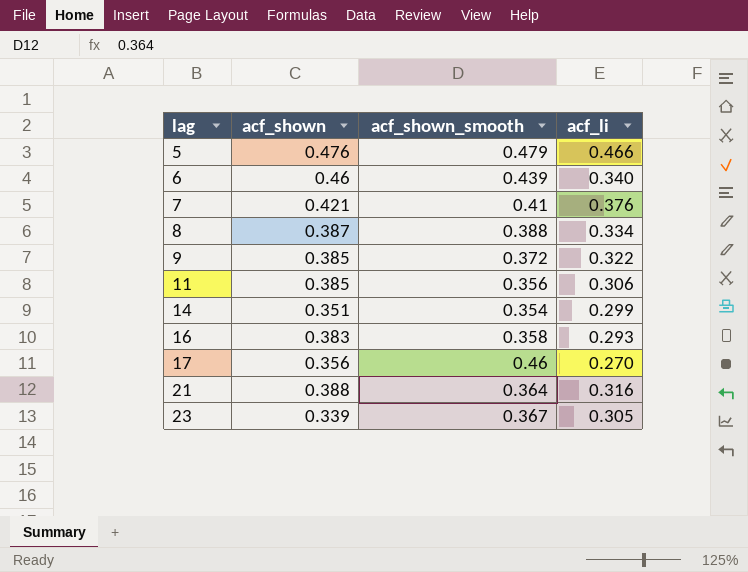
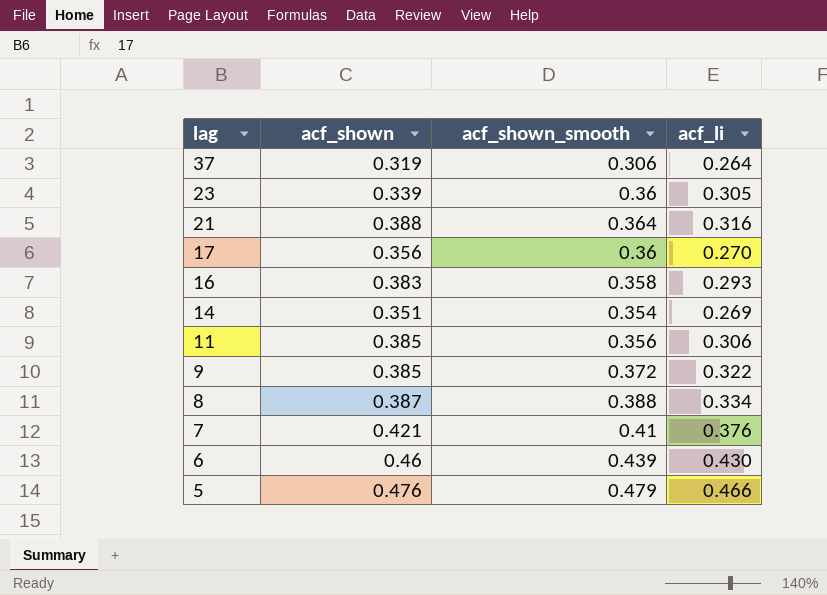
row order: lag ascending -> lag descending
row 37: none -> 0.319 | 0.306 | 0.264
23 | acf_shown_smooth: 0.367 -> 0.36
17 | acf_shown_smooth: 0.46 -> 0.36
14 | acf_li: 0.299 -> 0.269
6 | acf_li: 0.340 -> 0.430

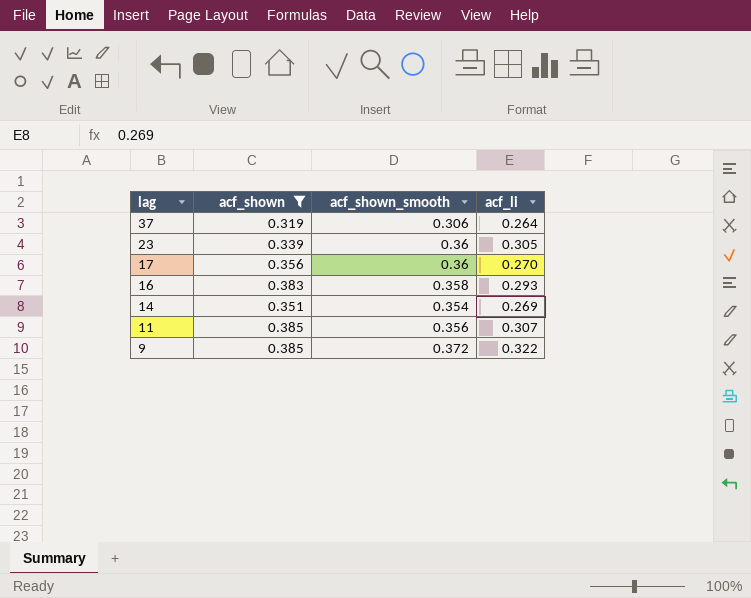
filter: none -> acf_shown <= 0.385
11 | acf_li: 0.306 -> 0.307

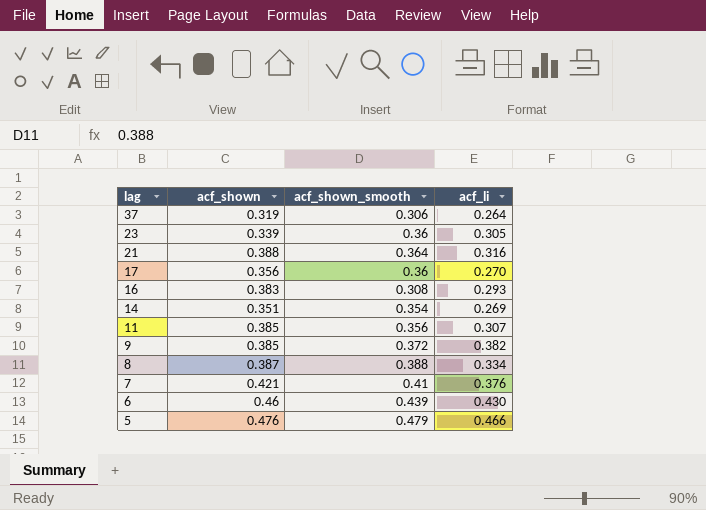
filter: acf_shown <= 0.385 -> none
16 | acf_shown_smooth: 0.358 -> 0.308
9 | acf_li: 0.322 -> 0.382

